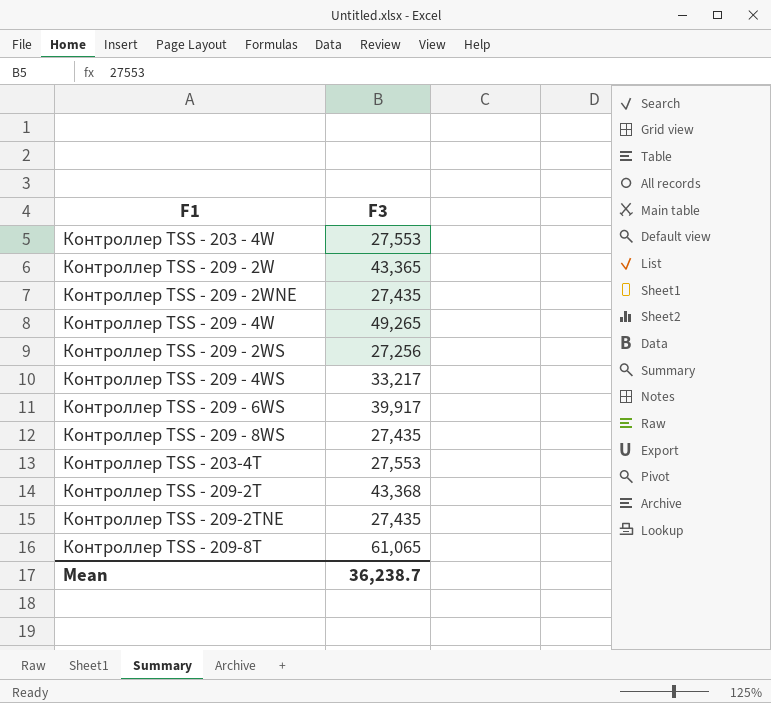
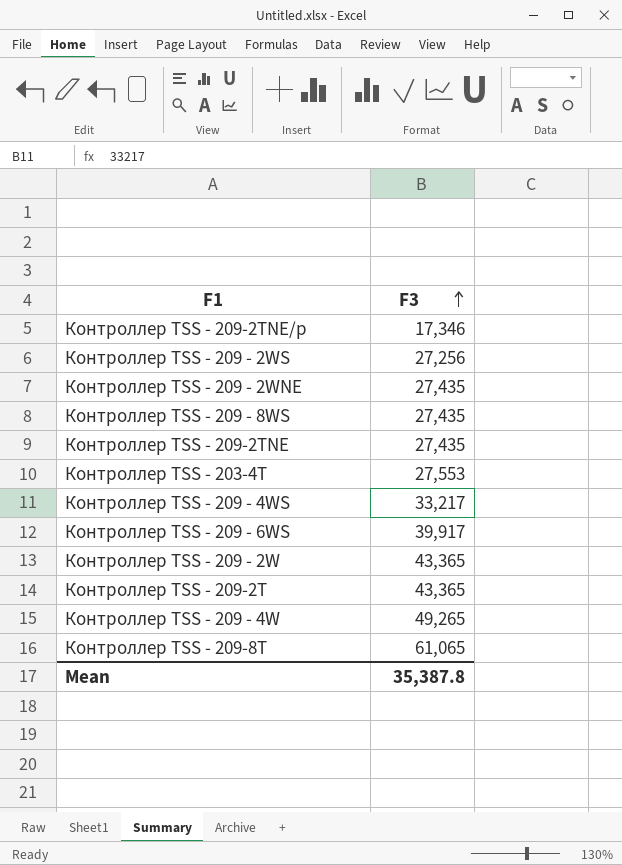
row order: none -> F3 ascending
row Контроллер TSS - 203 - 4W: 27,553 -> none
row Контроллер TSS - 209-2TNE/p: none -> 17,346
Контроллер TSS - 209-2T | F3: 43,368 -> 43,365
Mean | F3: 36,238.7 -> 35,387.8

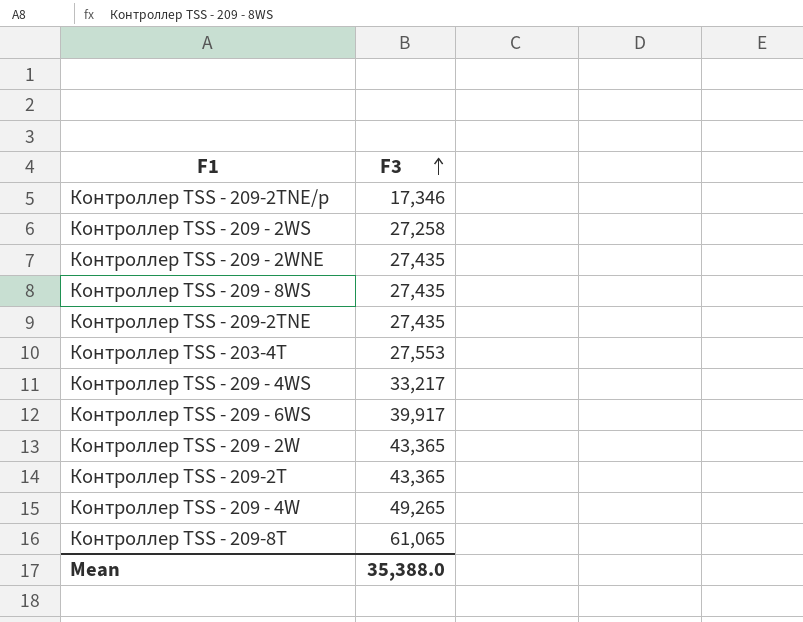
Контроллер TSS - 209 - 2WS | F3: 27,256 -> 27,258
Mean | F3: 35,387.8 -> 35,388.0

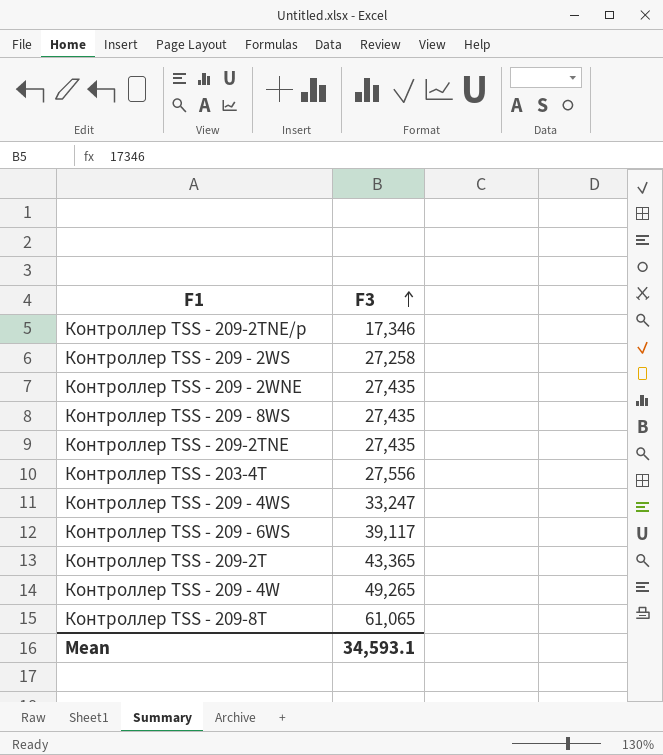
row Контроллер TSS - 209 - 2W: 43,365 -> none
Контроллер TSS - 203-4T | F3: 27,553 -> 27,556
Контроллер TSS - 209 - 4WS | F3: 33,217 -> 33,247
Контроллер TSS - 209 - 6WS | F3: 39,917 -> 39,117
Mean | F3: 35,388.0 -> 34,593.1

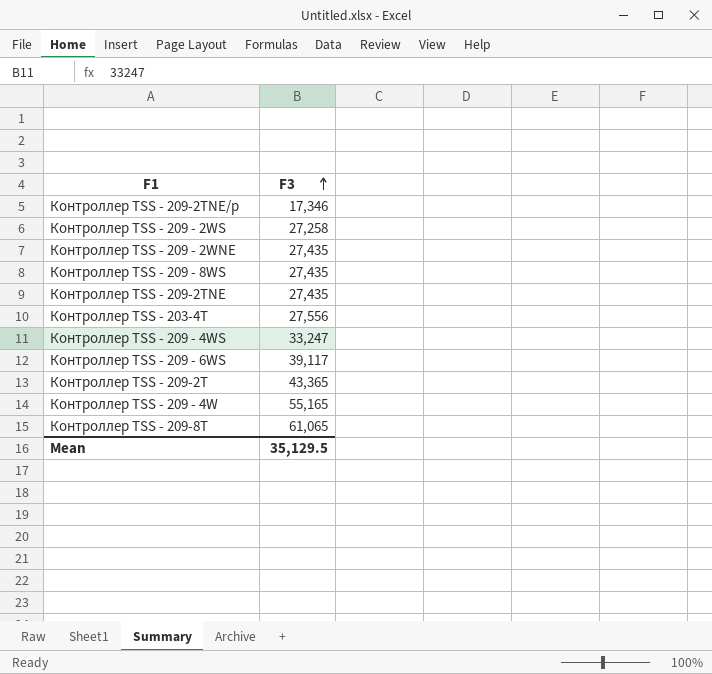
Контроллер TSS - 209 - 4W | F3: 49,265 -> 55,165
Mean | F3: 34,593.1 -> 35,129.5

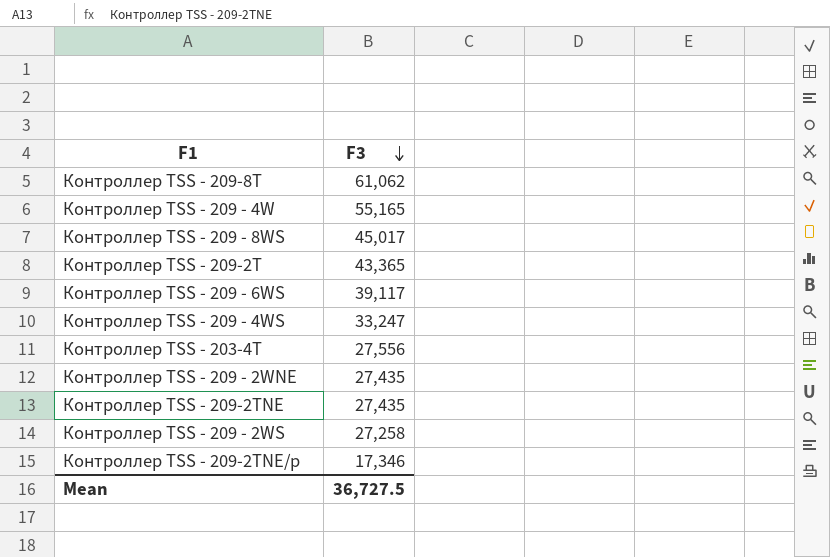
row order: F3 ascending -> F3 descending
Контроллер TSS - 209-8T | F3: 61,065 -> 61,062
Контроллер TSS - 209 - 8WS | F3: 27,435 -> 45,017
Mean | F3: 35,129.5 -> 36,727.5

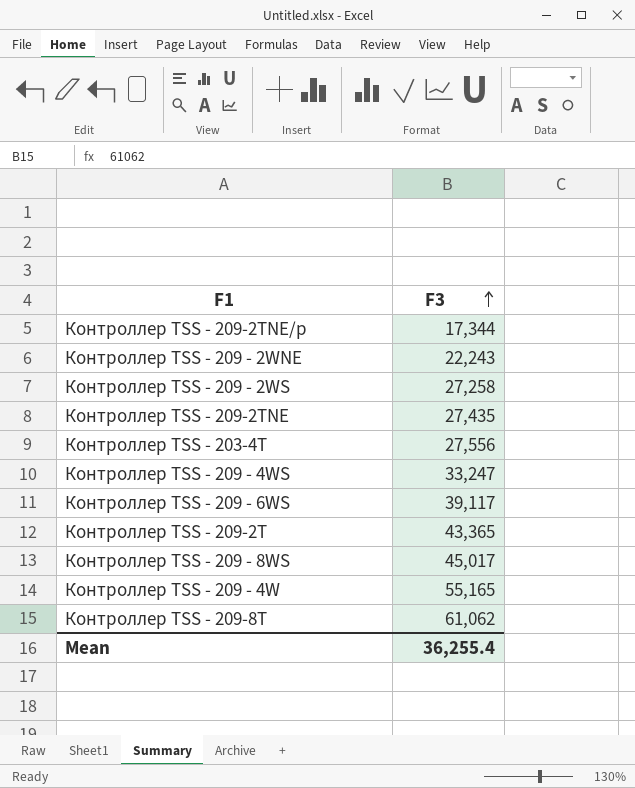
row order: F3 descending -> F3 ascending
Контроллер TSS - 209-2TNE/p | F3: 17,346 -> 17,344
Контроллер TSS - 209 - 2WNE | F3: 27,435 -> 22,243
Mean | F3: 36,727.5 -> 36,255.4

